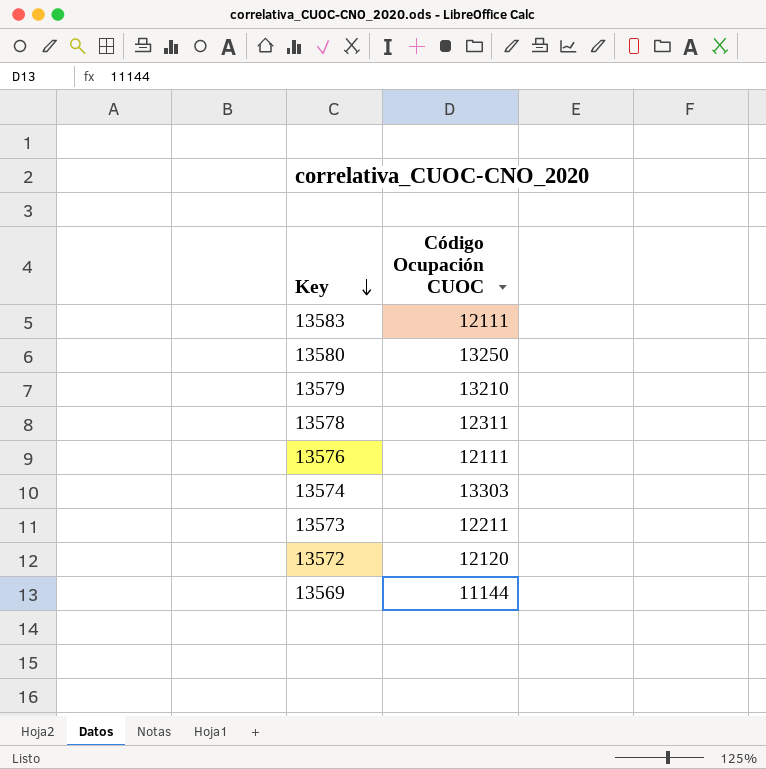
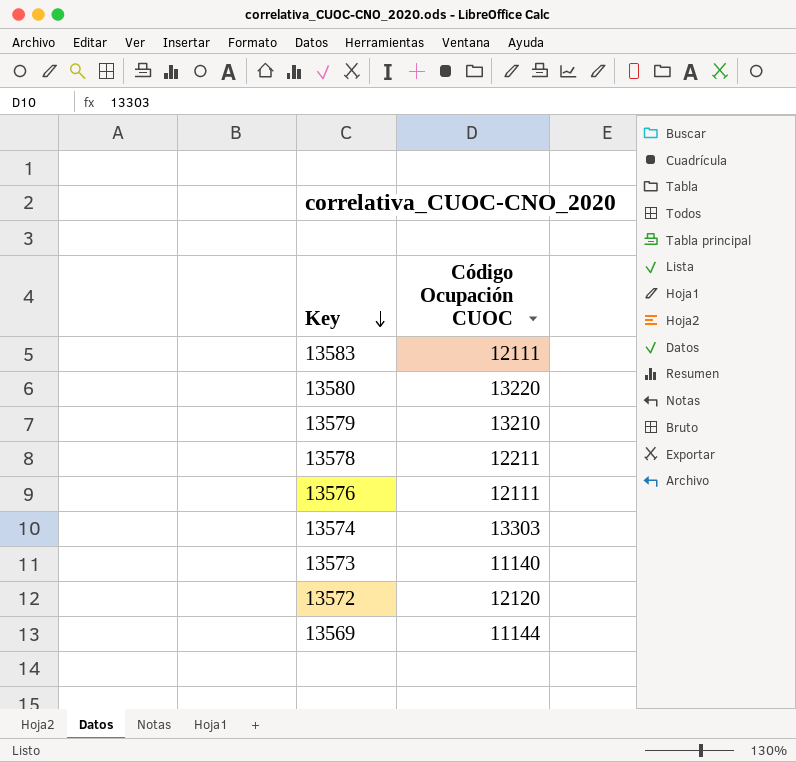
13580 | Código Ocupación CUOC: 13250 -> 13220
13578 | Código Ocupación CUOC: 12311 -> 12211
13573 | Código Ocupación CUOC: 12211 -> 11140

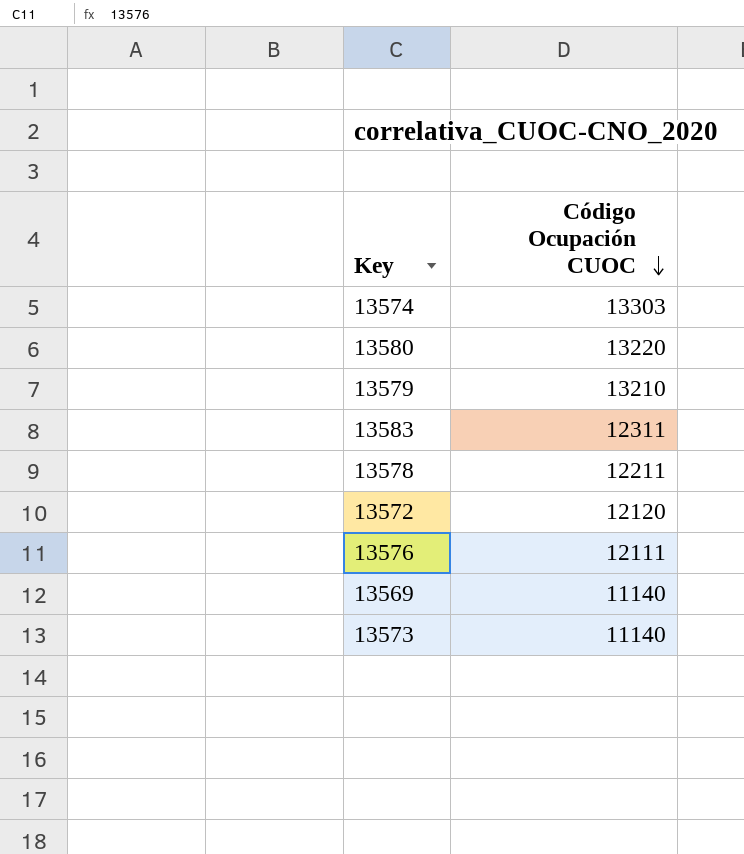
row order: Key descending -> Código Ocupación CUOC descending
13583 | Código Ocupación CUOC: 12111 -> 12311
13569 | Código Ocupación CUOC: 11144 -> 11140

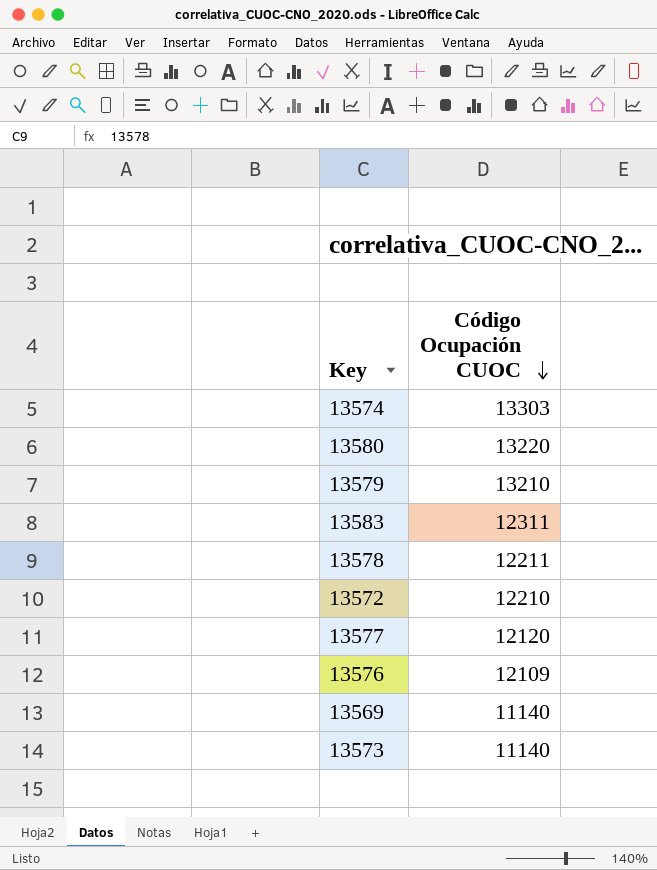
13572 | Código Ocupación CUOC: 12120 -> 12210
row 13577: none -> 12120
13576 | Código Ocupación CUOC: 12111 -> 12109

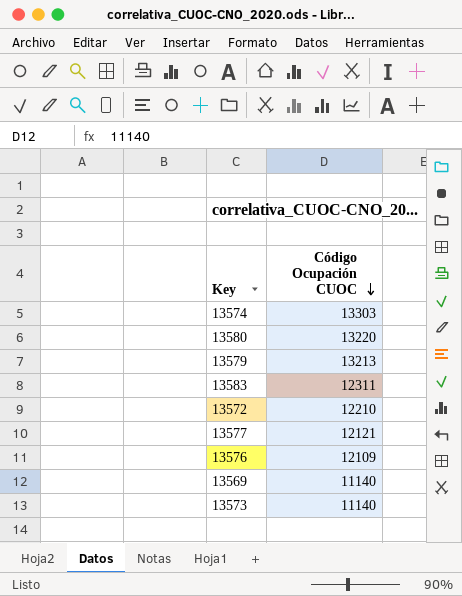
row 13578: 12211 -> none
13579 | Código Ocupación CUOC: 13210 -> 13213
13577 | Código Ocupación CUOC: 12120 -> 12121

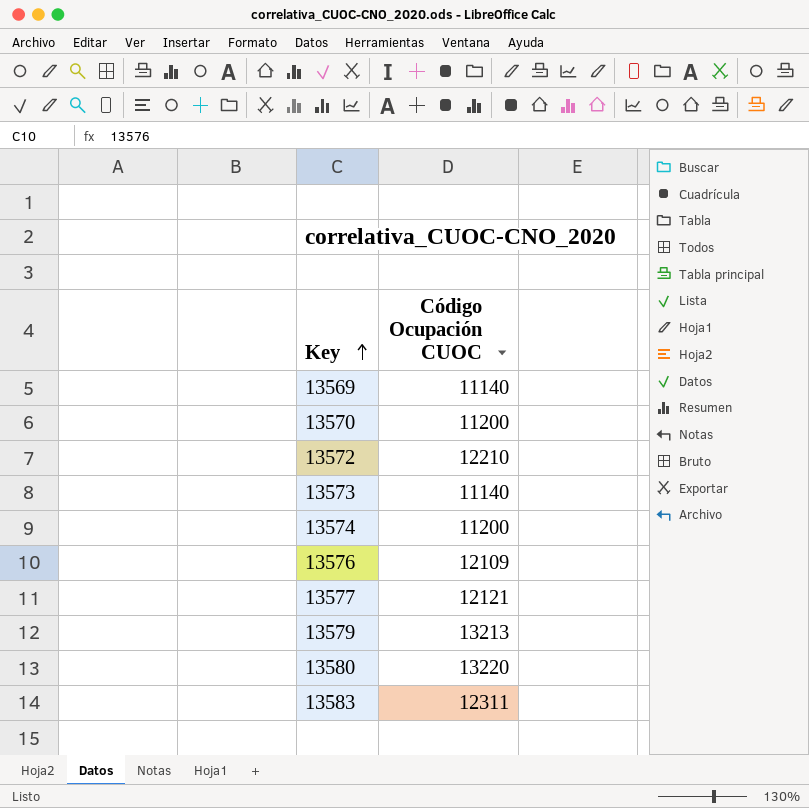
row order: Código Ocupación CUOC descending -> Key ascending
row 13570: none -> 11200
13574 | Código Ocupación CUOC: 13303 -> 11200

